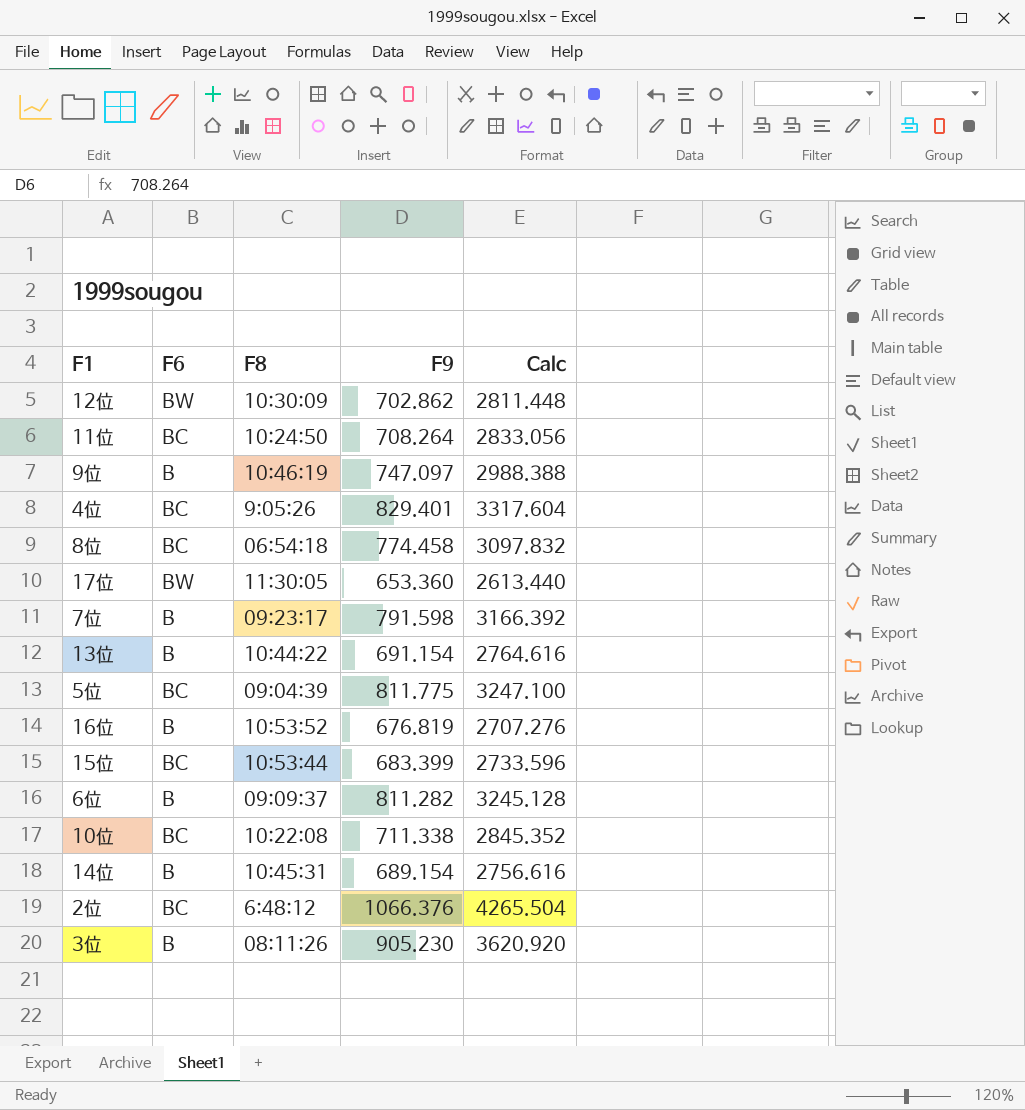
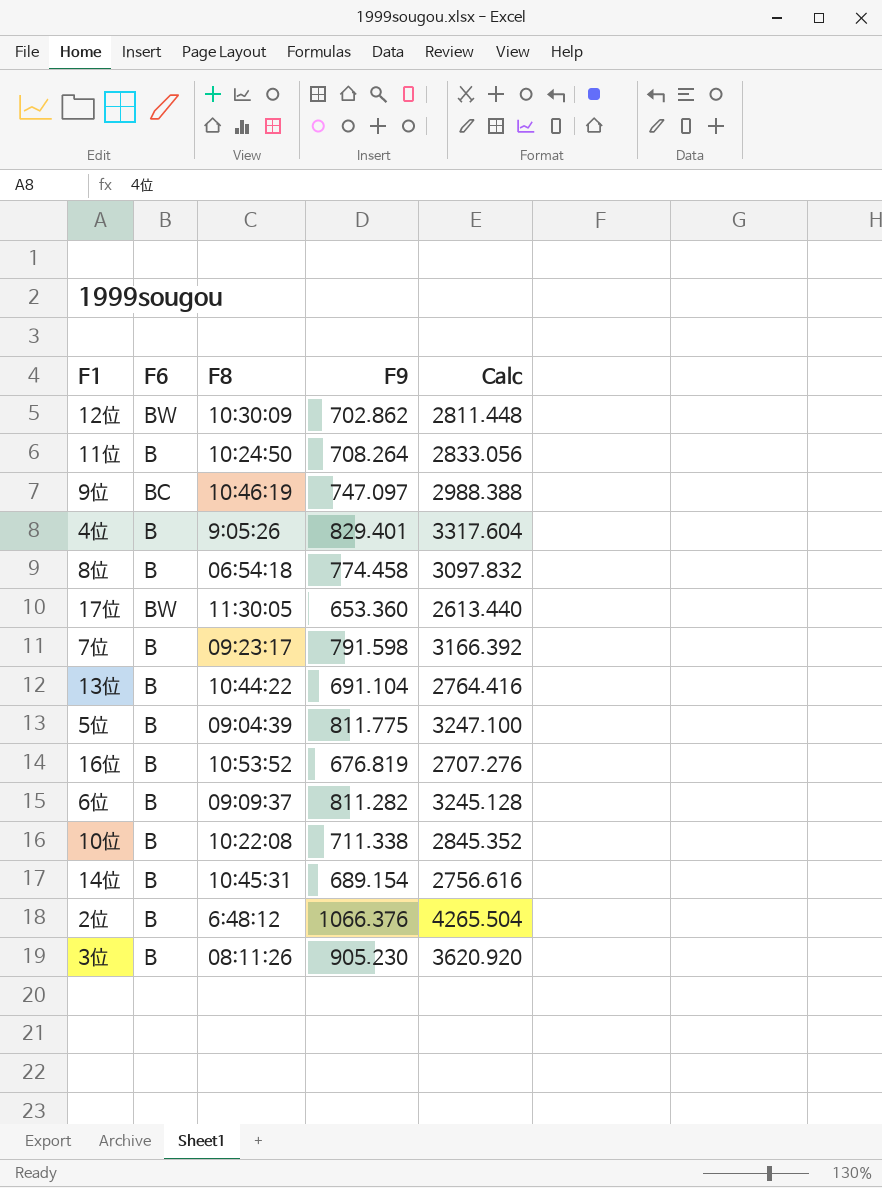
row 15位: BC | 10:53:44 | 683.399 | 2733.596 -> none
11位 | F6: BC -> B
9位 | F6: B -> BC
4位 | F6: BC -> B
8位 | F6: BC -> B
13位 | F9: 691.154 -> 691.104
13位 | Calc: 2764.616 -> 2764.416
5位 | F6: BC -> B
10位 | F6: BC -> B
2位 | F6: BC -> B

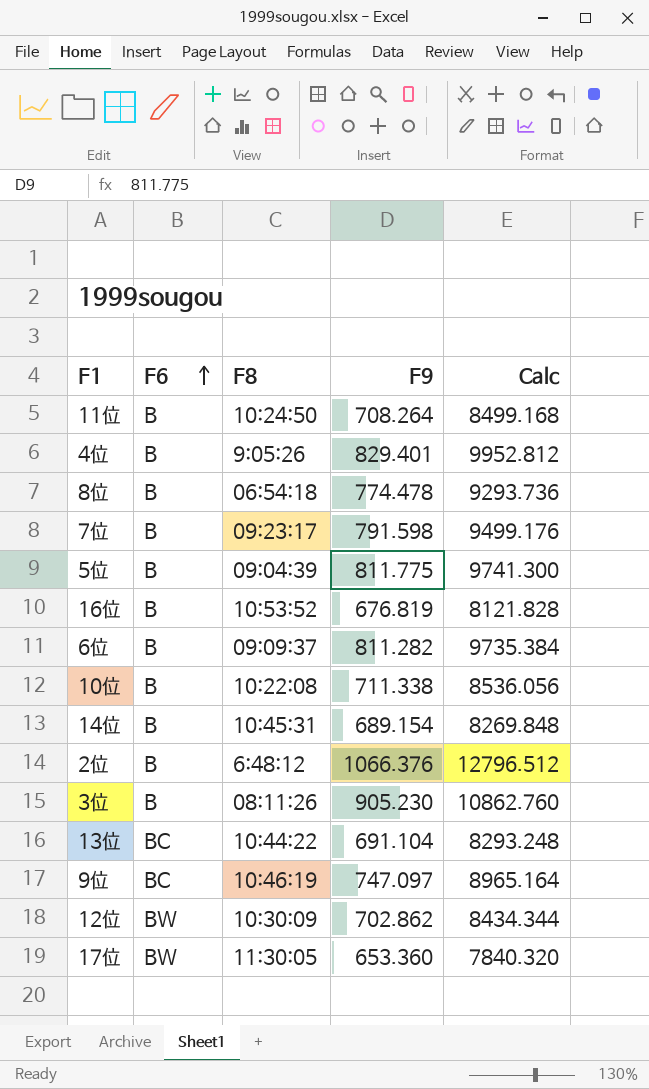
row order: none -> F6 ascending
column Calc | formula: [F9] * 4 -> [F9] * 12
8位 | F9: 774.458 -> 774.478
13位 | F6: B -> BC

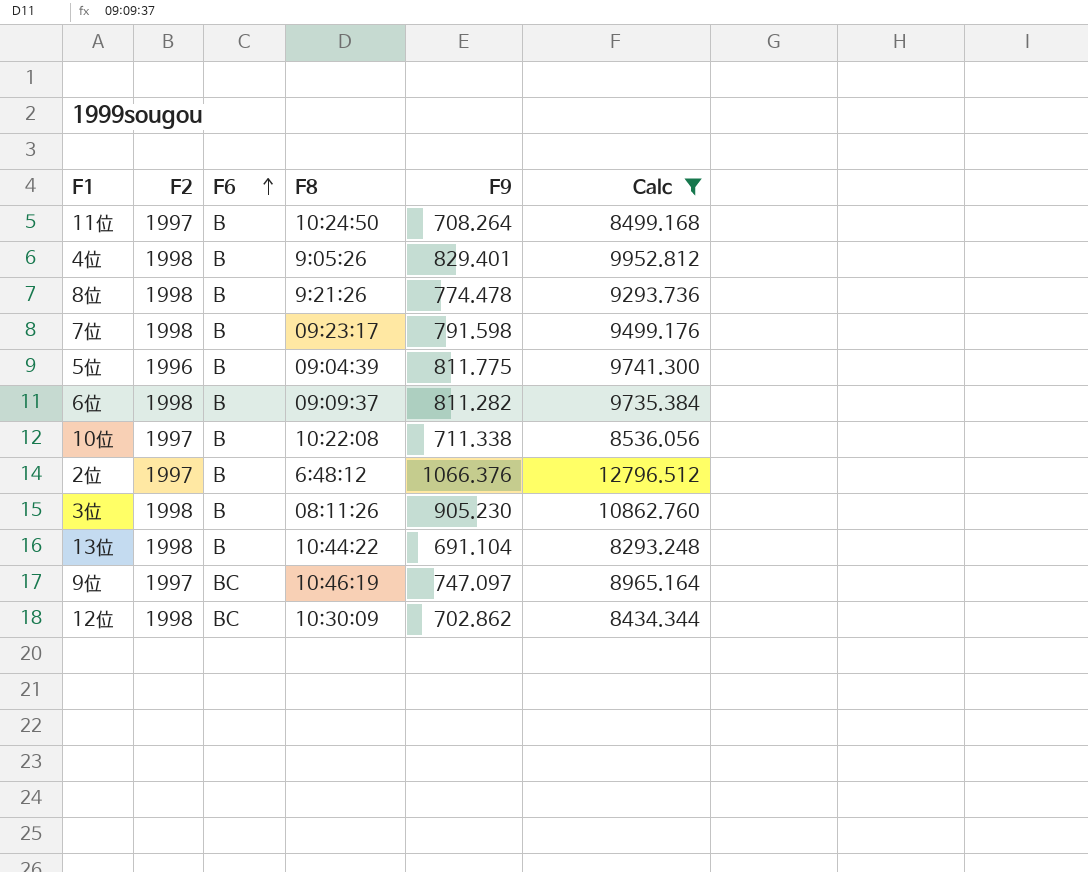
filter: none -> Calc >= 8293.248
column F2 | position: none -> 2
8位 | F8: 06:54:18 -> 9:21:26
13位 | F6: BC -> B
12位 | F6: BW -> BC

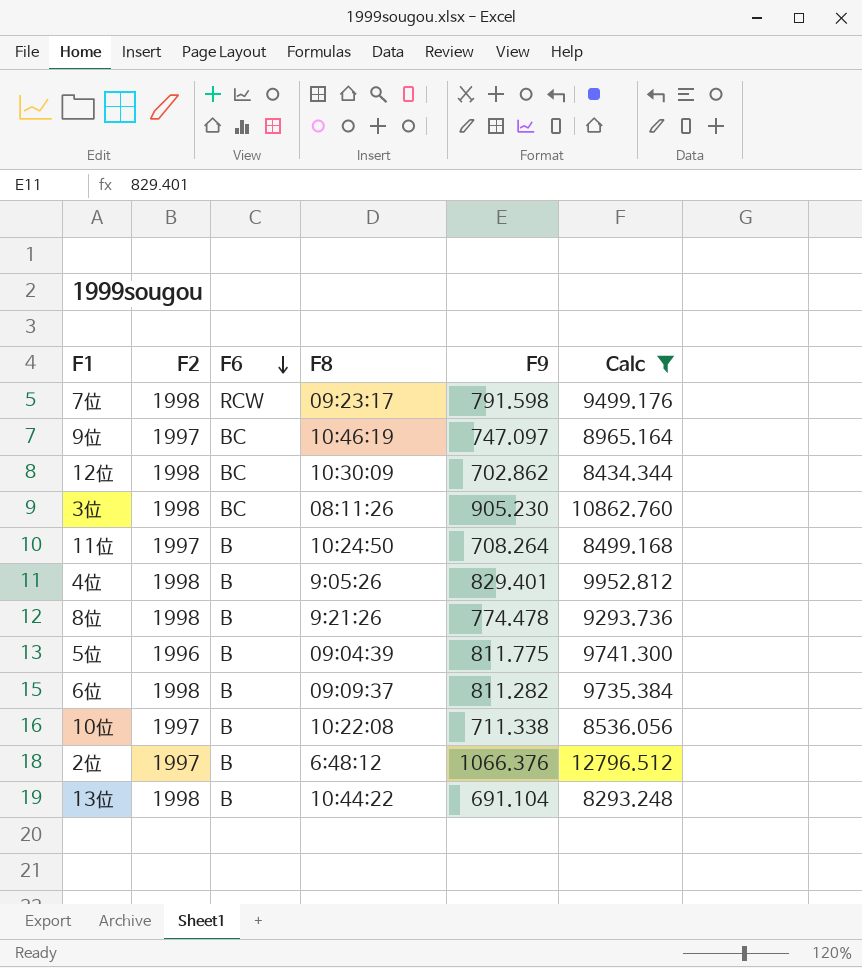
row order: F6 ascending -> F6 descending
7位 | F6: B -> RCW
3位 | F6: B -> BC

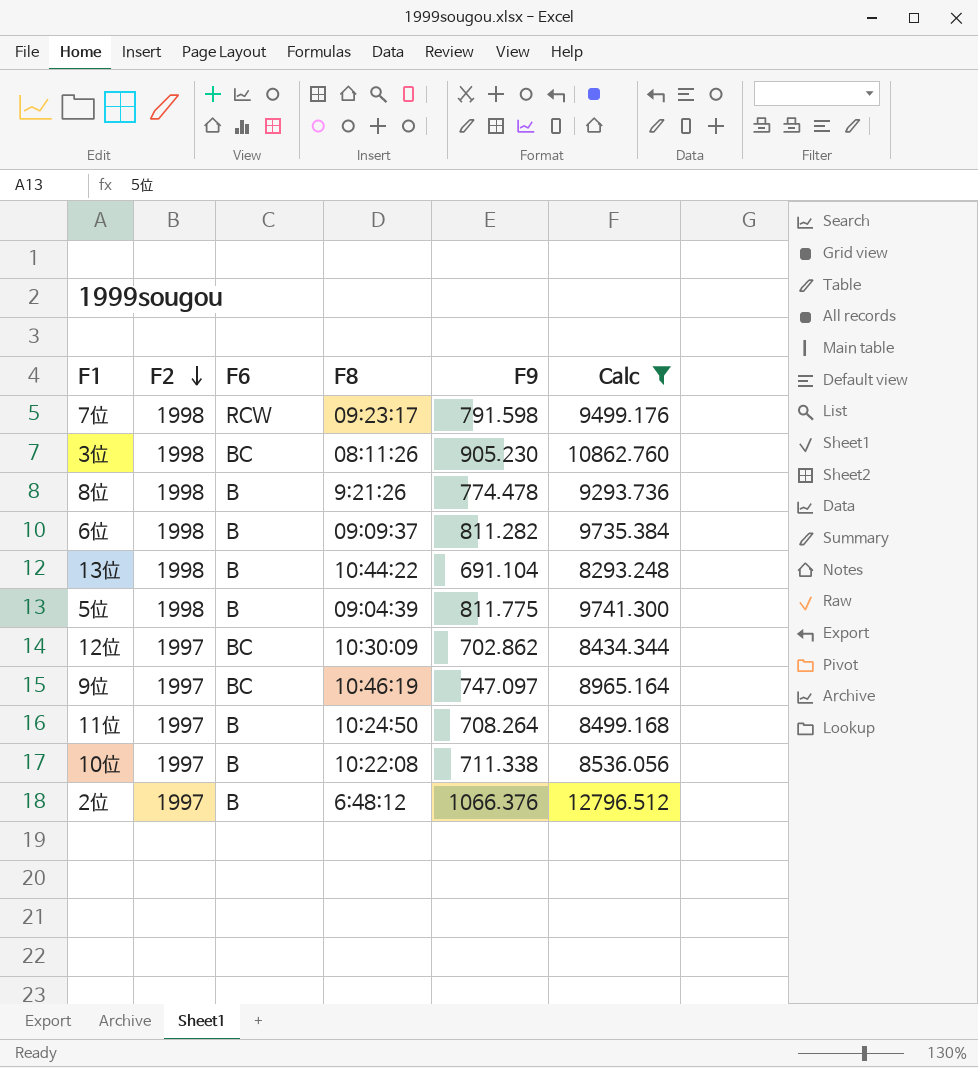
row order: F6 descending -> F2 descending
row 4位: 1998 | B | 9:05:26 | 829.401 | 9952.812 -> none
5位 | F2: 1996 -> 1998
12位 | F2: 1998 -> 1997

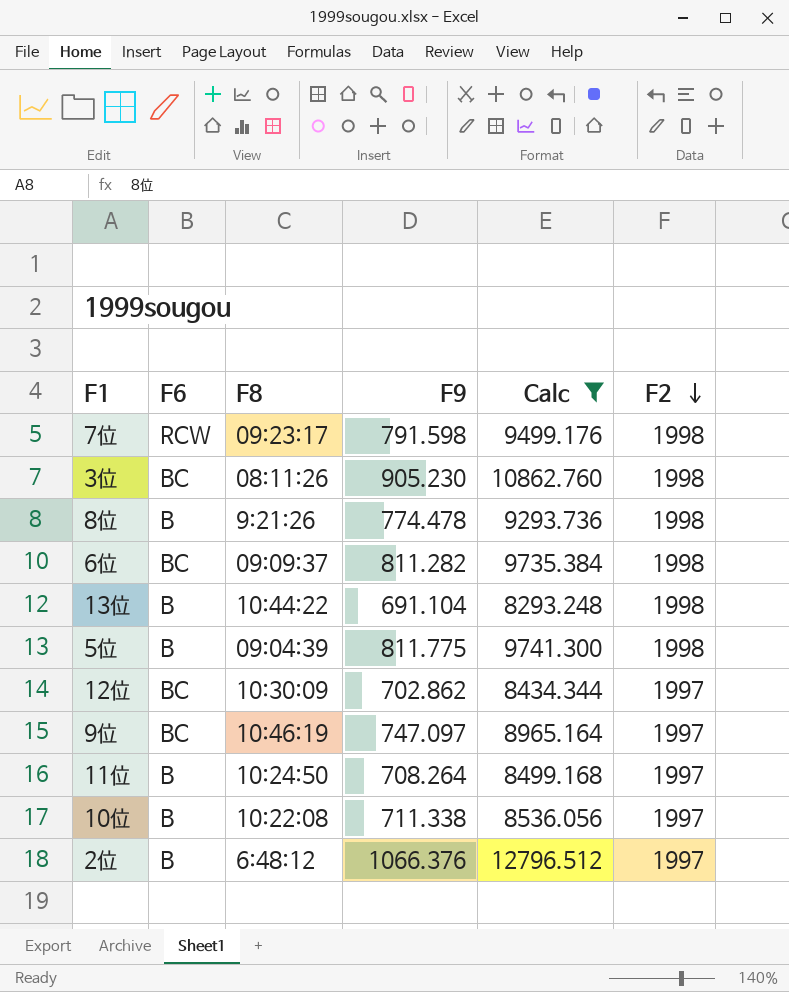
column F2 | position: 2 -> 6
6位 | F6: B -> BC

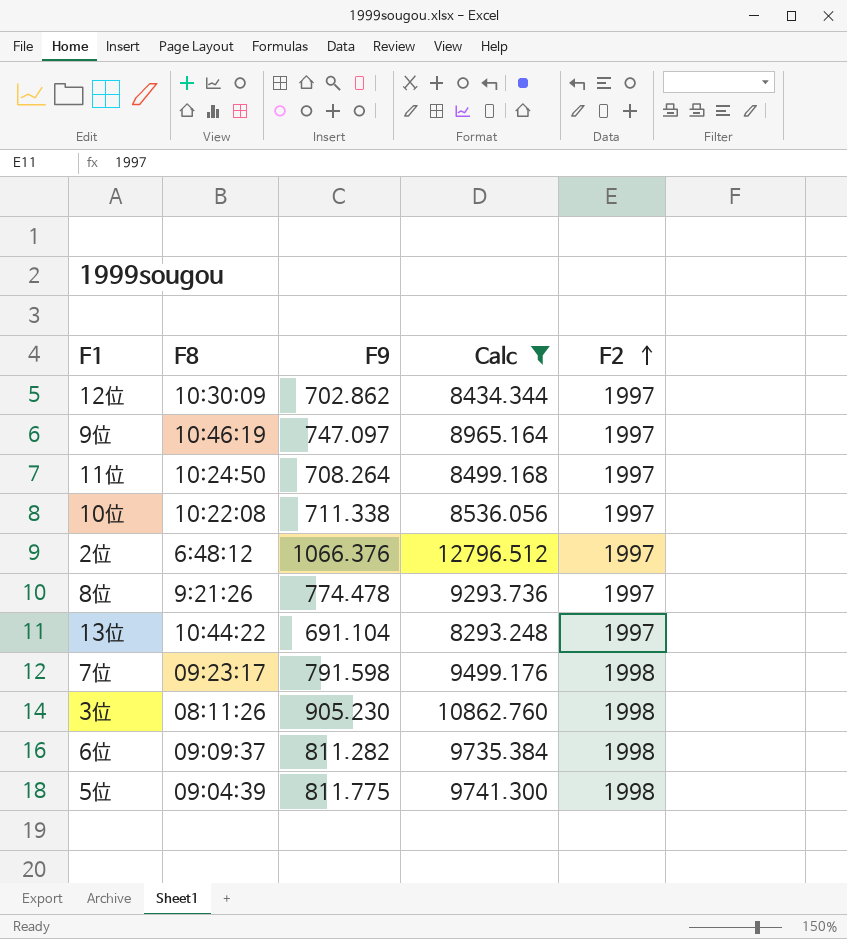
row order: F2 descending -> F2 ascending
column F6 | position: 2 -> none
8位 | F2: 1998 -> 1997
13位 | F2: 1998 -> 1997

